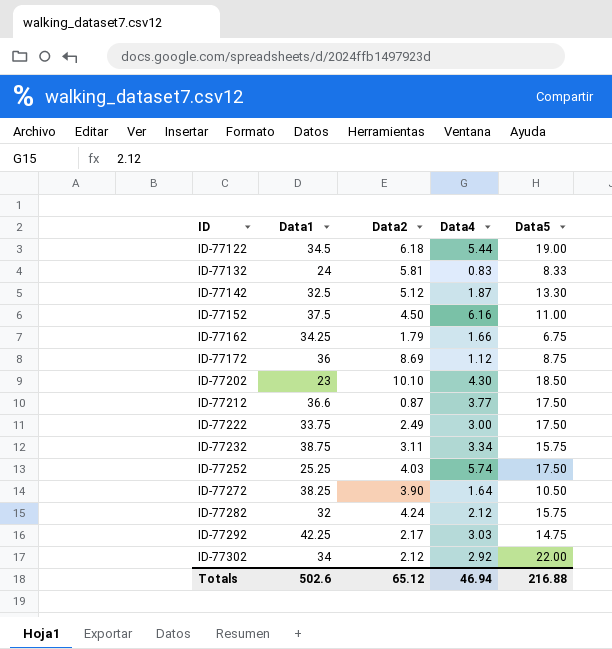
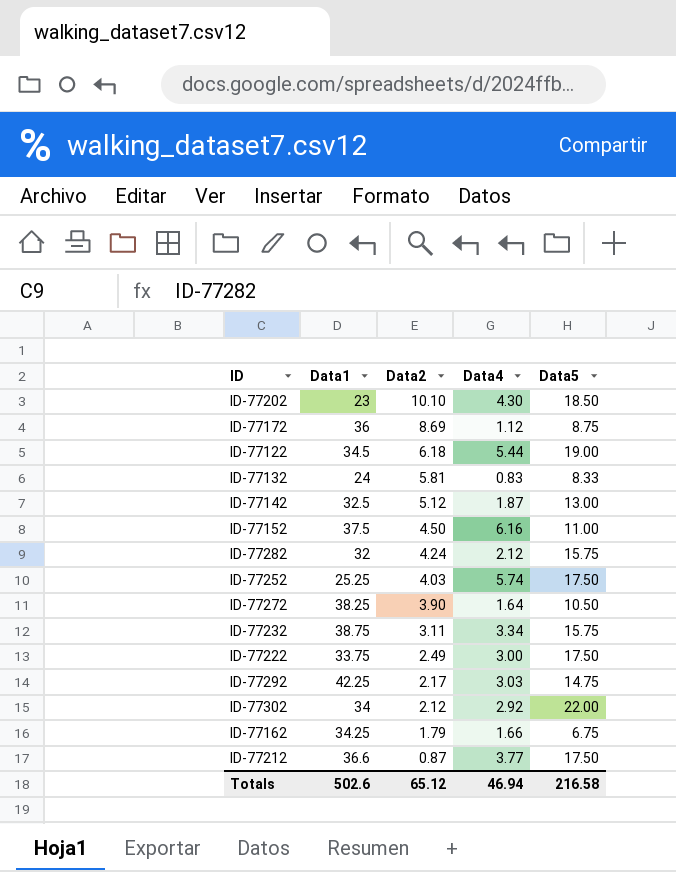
row order: ID ascending -> Data2 descending
ID-77142 | Data5: 13.30 -> 13.00
Totals | Data5: 216.88 -> 216.58

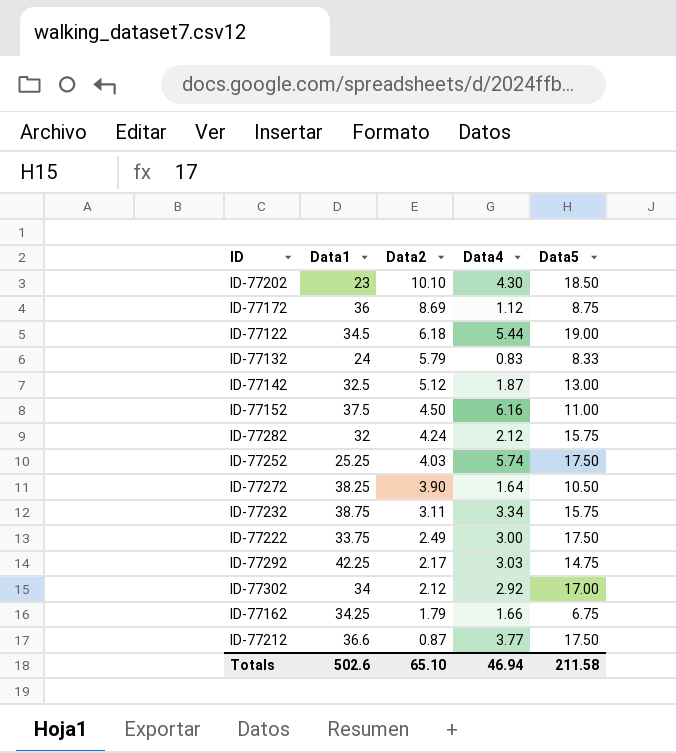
ID-77132 | Data2: 5.81 -> 5.79
ID-77302 | Data5: 22.00 -> 17.00
Totals | Data2: 65.12 -> 65.10
Totals | Data5: 216.58 -> 211.58

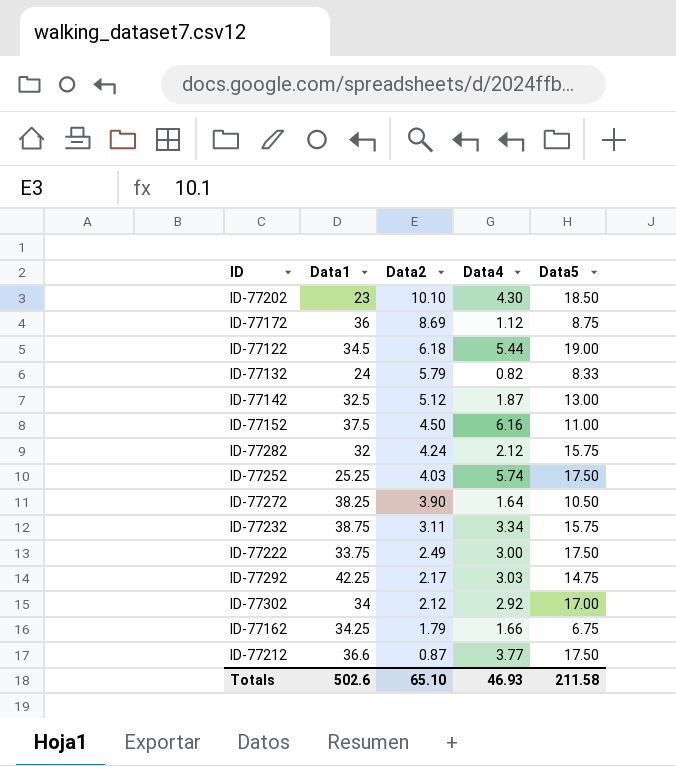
ID-77132 | Data4: 0.83 -> 0.82
Totals | Data4: 46.94 -> 46.93

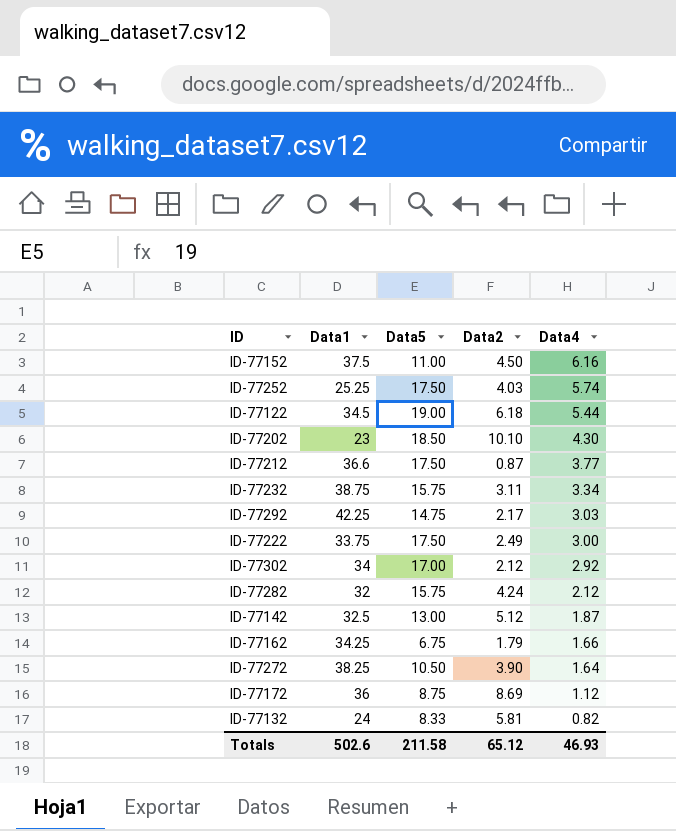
row order: Data2 descending -> Data4 descending
column Data5 | position: 5 -> 3
ID-77132 | Data2: 5.79 -> 5.81
Totals | Data2: 65.10 -> 65.12

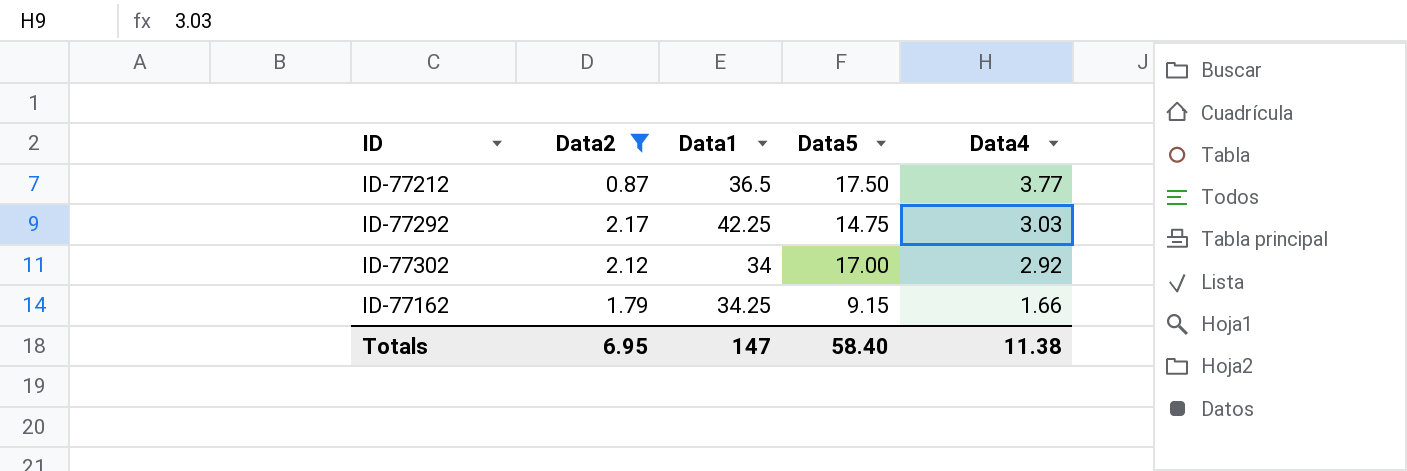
filter: none -> Data2 <= 2.17
column Data2 | position: 4 -> 2
ID-77212 | Data1: 36.6 -> 36.5
ID-77162 | Data5: 6.75 -> 9.15
Totals | Data2: 65.12 -> 6.95
Totals | Data1: 502.6 -> 147
Totals | Data5: 211.58 -> 58.40
Totals | Data4: 46.93 -> 11.38

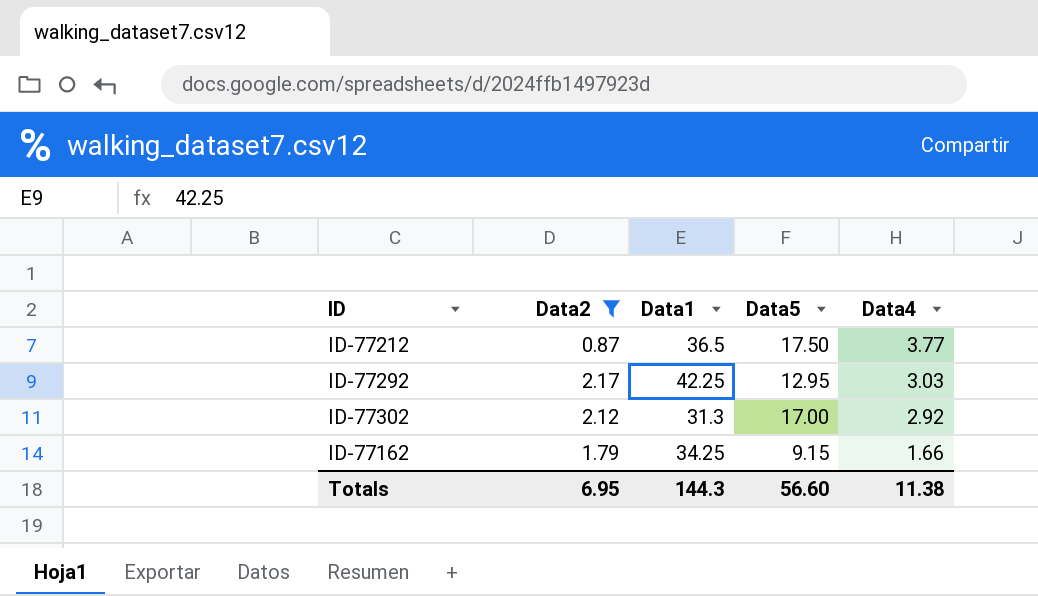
ID-77292 | Data5: 14.75 -> 12.95
ID-77302 | Data1: 34 -> 31.3
Totals | Data1: 147 -> 144.3
Totals | Data5: 58.40 -> 56.60

